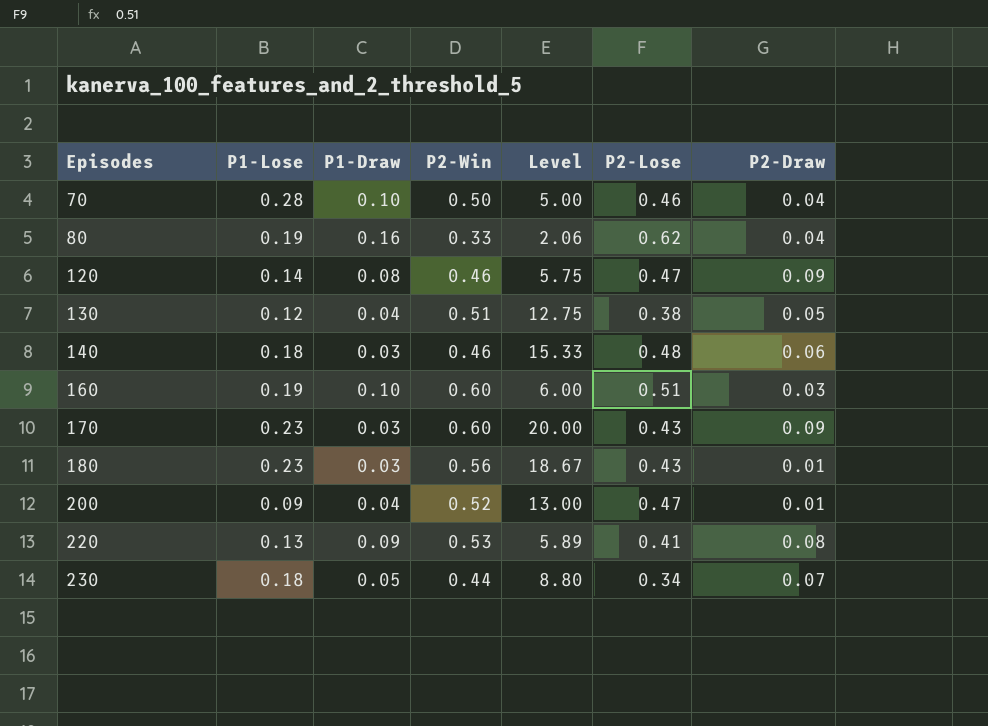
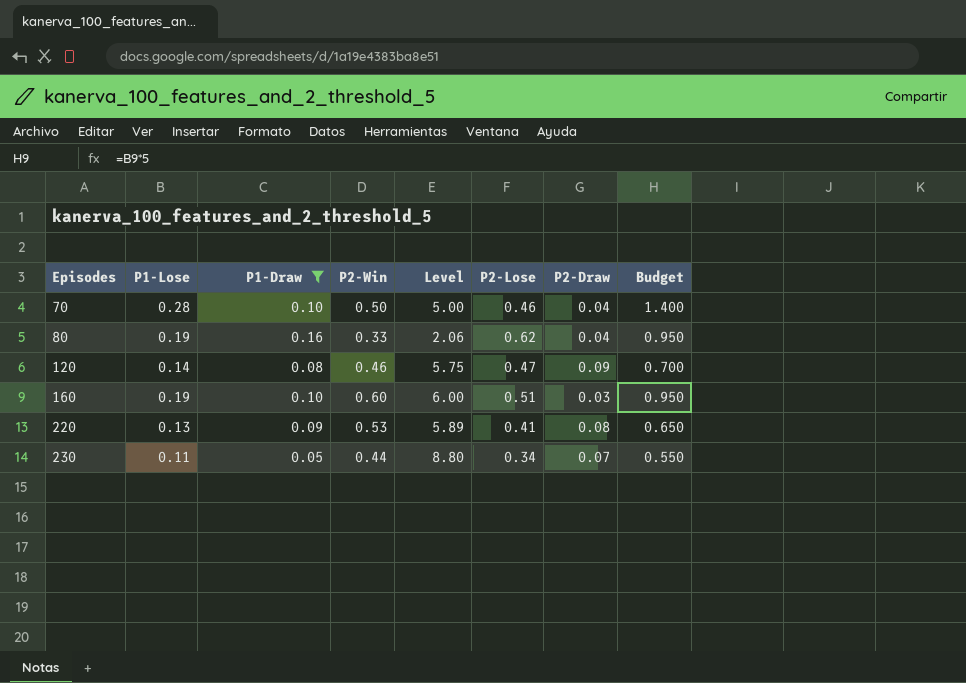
filter: none -> P1-Draw >= 0.05
column Budget | formula: none -> [P1-Lose] * 5
230 | P1-Lose: 0.18 -> 0.11

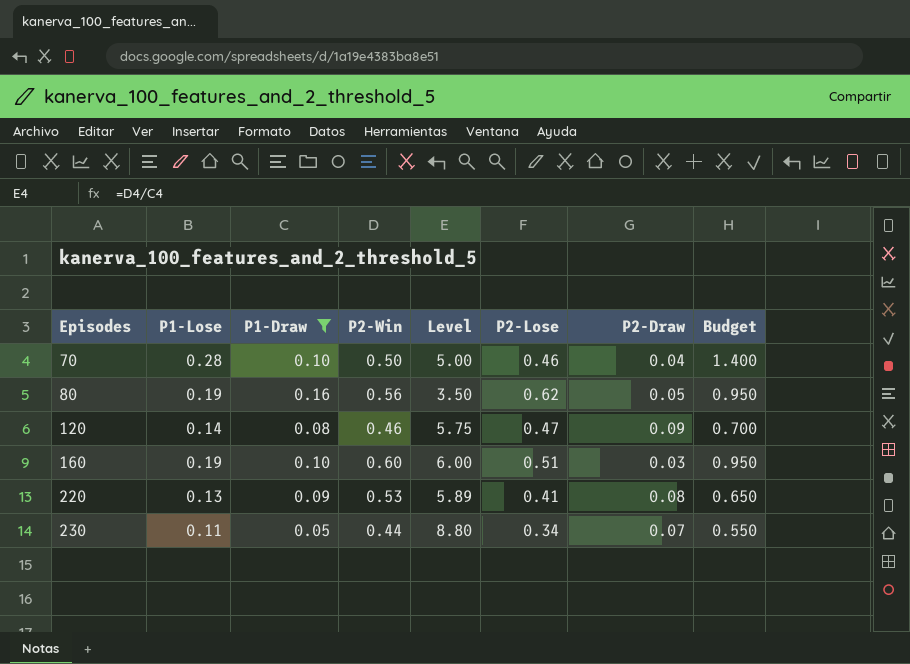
80 | P2-Win: 0.33 -> 0.56
80 | Level: 2.06 -> 3.50
80 | P2-Draw: 0.04 -> 0.05

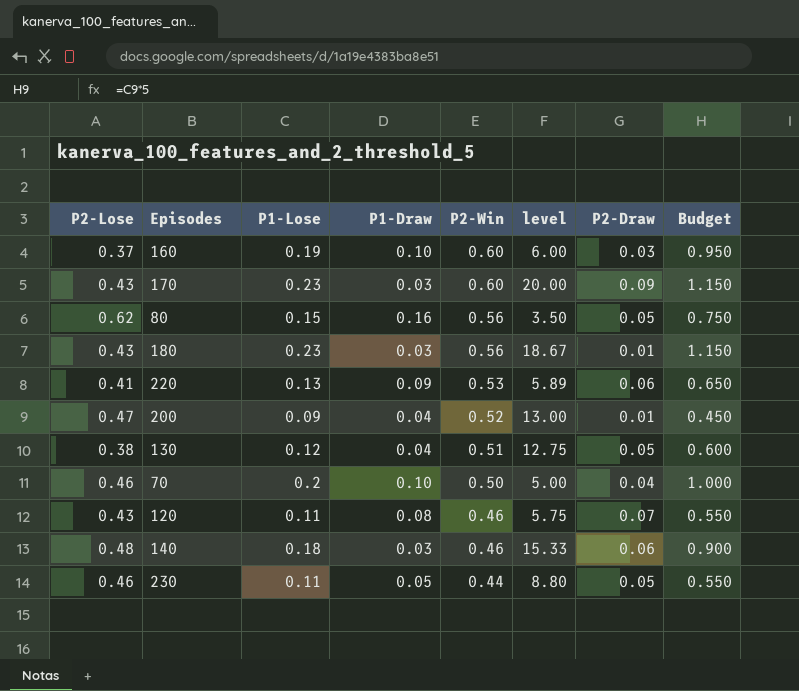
filter: P1-Draw >= 0.05 -> none
row order: Episodes ascending -> P2-Win descending
column P2-Lose | position: 6 -> 1
column name: Level -> level
160 | P2-Lose: 0.51 -> 0.37
80 | P1-Lose: 0.19 -> 0.15
80 | Budget: 0.950 -> 0.750
220 | P2-Draw: 0.08 -> 0.06
70 | P1-Lose: 0.28 -> 0.2
70 | Budget: 1.400 -> 1.000
120 | P2-Lose: 0.47 -> 0.43
120 | P1-Lose: 0.14 -> 0.11
120 | P2-Draw: 0.09 -> 0.07
120 | Budget: 0.700 -> 0.550
230 | P2-Lose: 0.34 -> 0.46
230 | P2-Draw: 0.07 -> 0.05

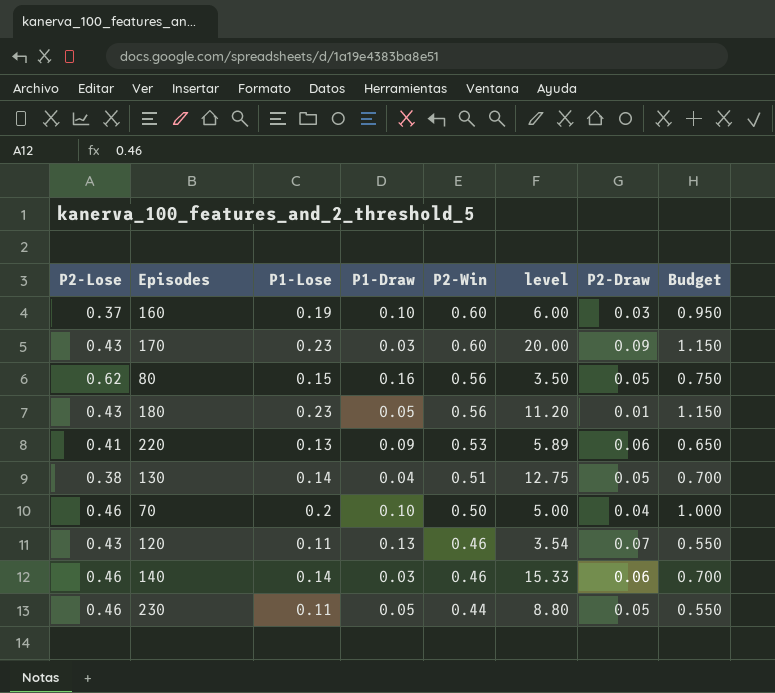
row 200: 0.47 | 0.09 | 0.04 | 0.52 | 13.00 | 0.01 | 0.450 -> none
180 | P1-Draw: 0.03 -> 0.05
180 | level: 18.67 -> 11.20
130 | P1-Lose: 0.12 -> 0.14
130 | Budget: 0.600 -> 0.700
120 | P1-Draw: 0.08 -> 0.13
120 | level: 5.75 -> 3.54
140 | P2-Lose: 0.48 -> 0.46
140 | P1-Lose: 0.18 -> 0.14
140 | Budget: 0.900 -> 0.700

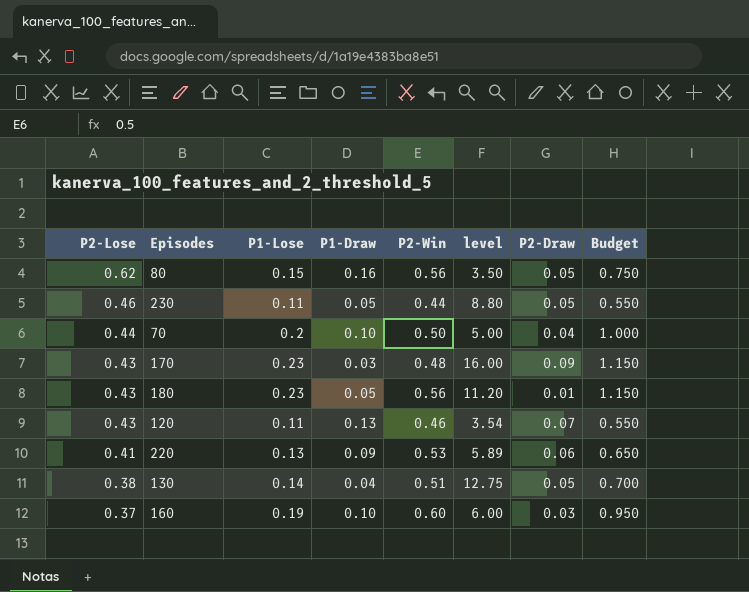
row order: P2-Win descending -> P2-Lose descending
row 140: 0.46 | 0.14 | 0.03 | 0.46 | 15.33 | 0.06 | 0.700 -> none
70 | P2-Lose: 0.46 -> 0.44
170 | P2-Win: 0.60 -> 0.48
170 | level: 20.00 -> 16.00

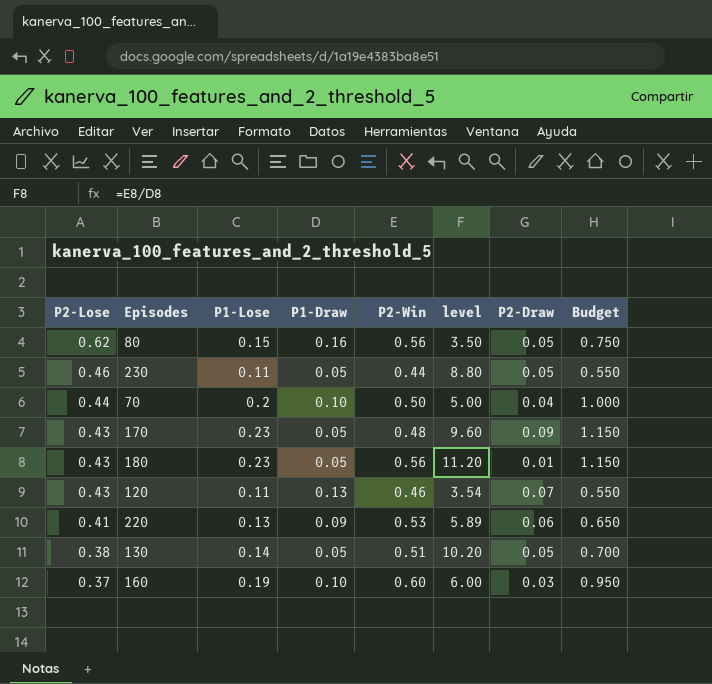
170 | P1-Draw: 0.03 -> 0.05
170 | level: 16.00 -> 9.60
130 | P1-Draw: 0.04 -> 0.05
130 | level: 12.75 -> 10.20

